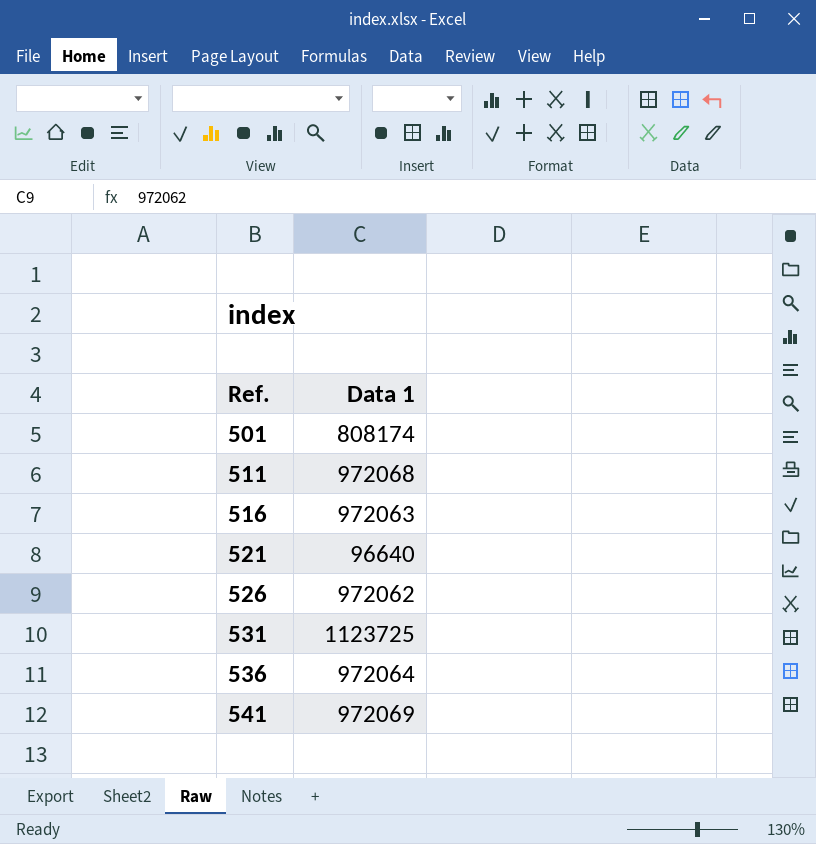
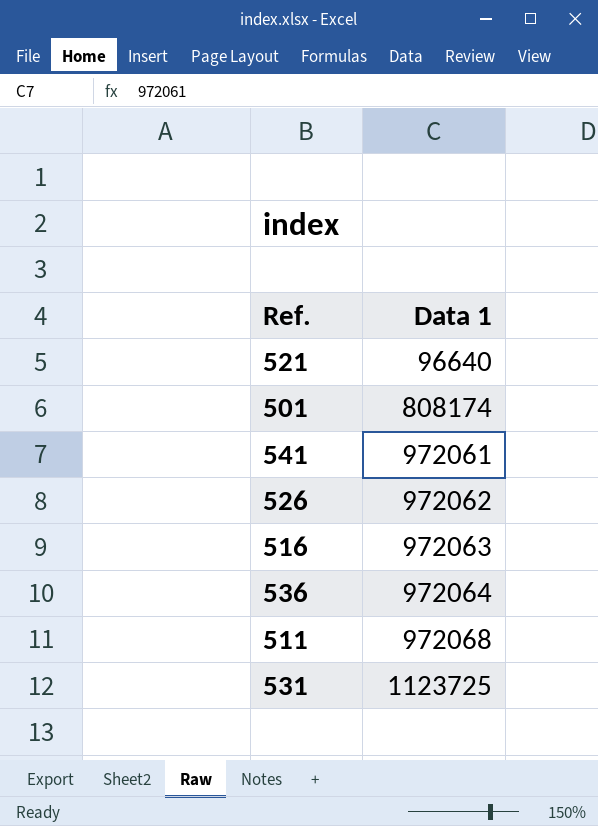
row order: Ref. ascending -> Data 1 ascending
541 | Data 1: 972069 -> 972061

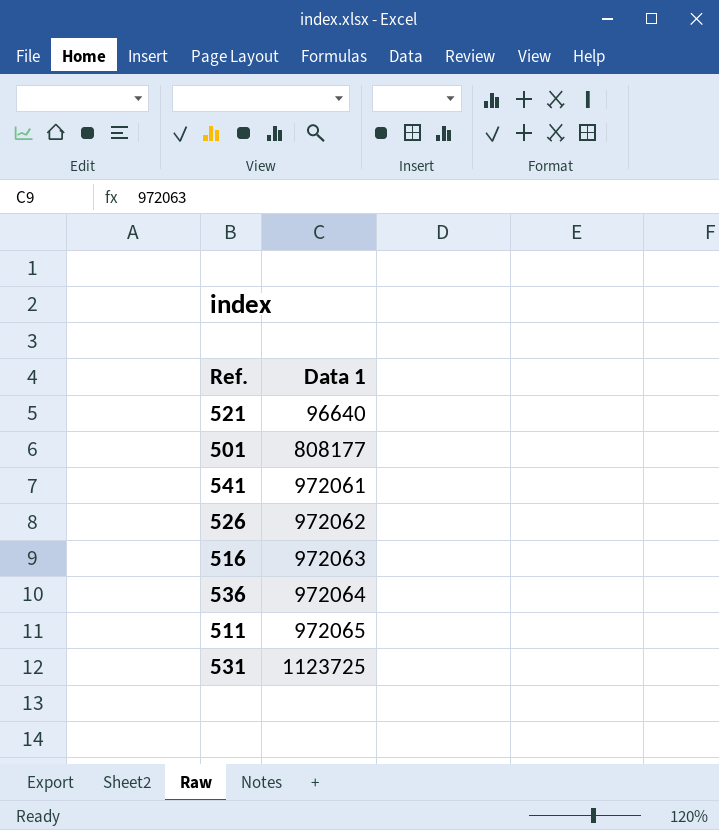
501 | Data 1: 808174 -> 808177
511 | Data 1: 972068 -> 972065

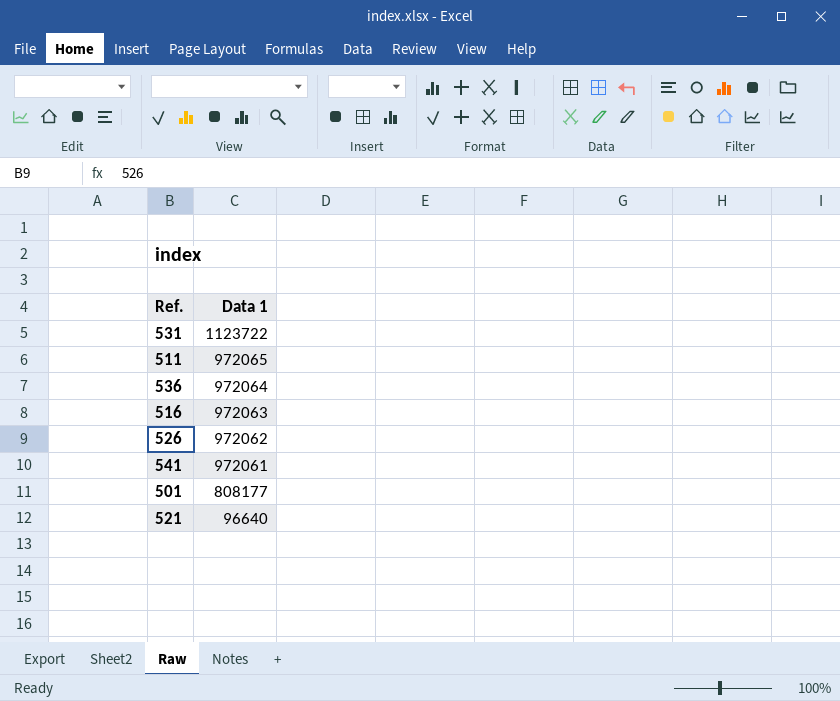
row order: Data 1 ascending -> Data 1 descending
531 | Data 1: 1123725 -> 1123722

